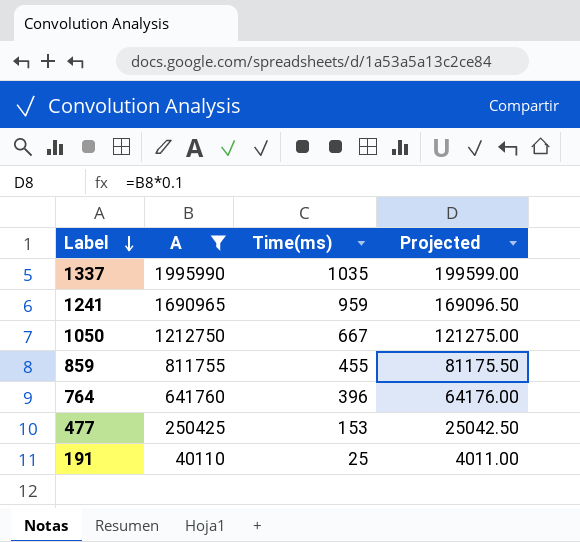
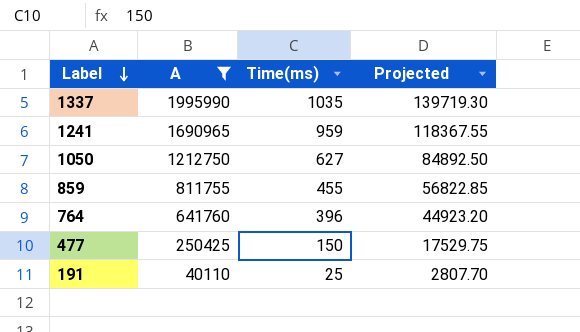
column Projected | formula: [A] * 0.1 -> [A] * 0.07
1050 | Time(ms): 667 -> 627
477 | Time(ms): 153 -> 150

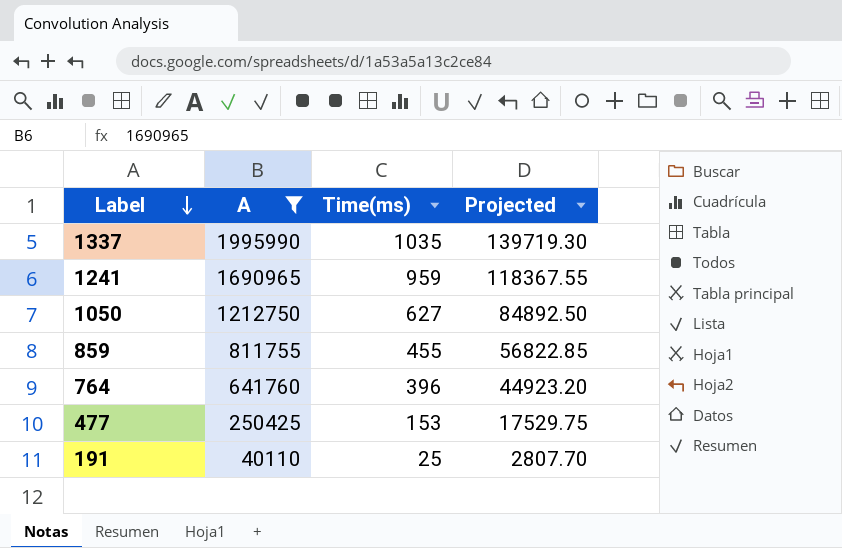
477 | Time(ms): 150 -> 153

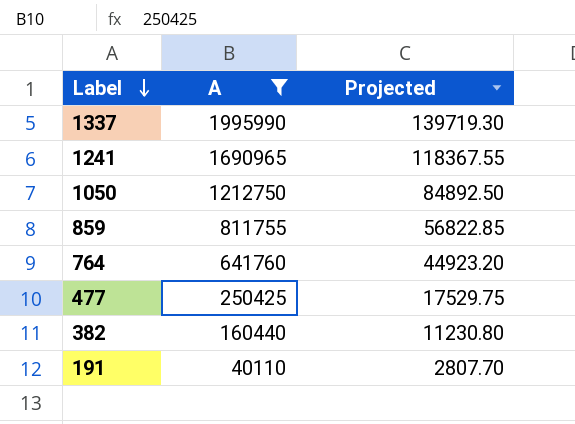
column Time(ms) | position: 3 -> none
row 382: none -> 160440 | 11230.80

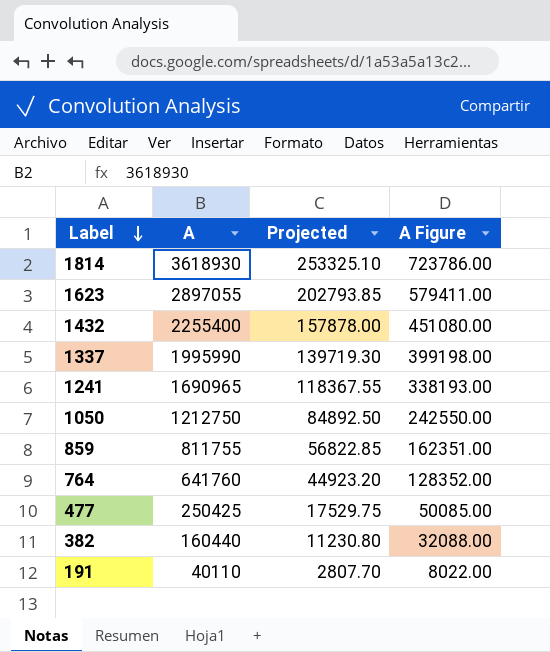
filter: A <= 1995990 -> none
column A Figure | formula: none -> [A] * 0.2

